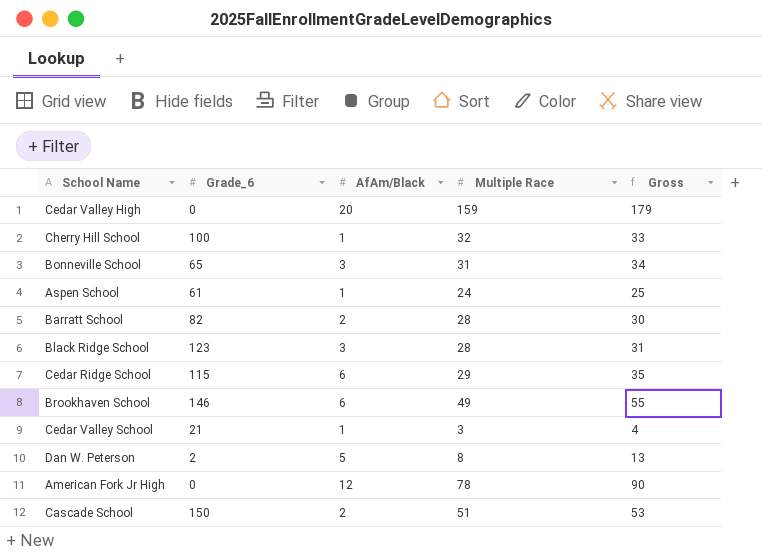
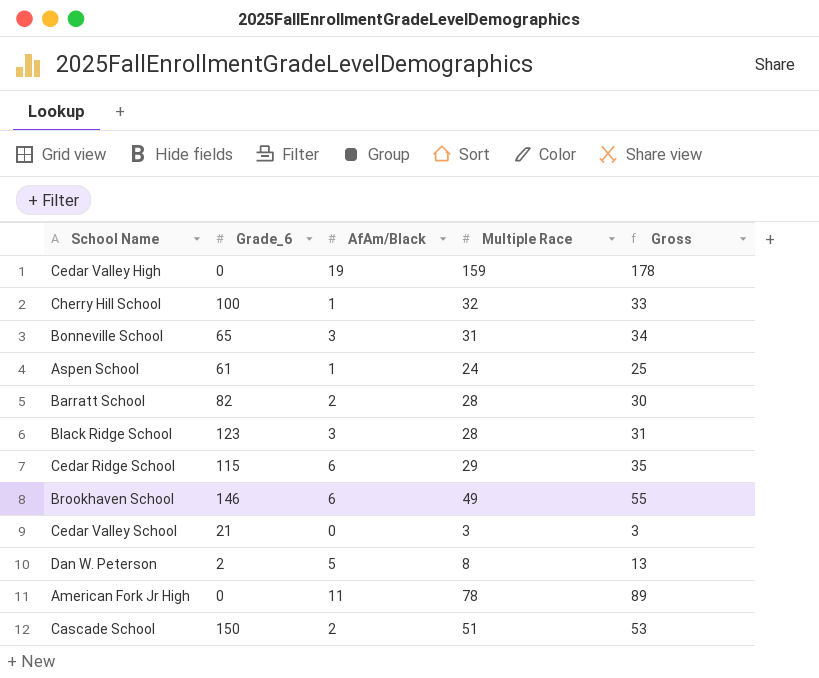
Cedar Valley High | AfAm/Black: 20 -> 19
Cedar Valley High | Gross: 179 -> 178
Cedar Valley School | AfAm/Black: 1 -> 0
Cedar Valley School | Gross: 4 -> 3
American Fork Jr High | AfAm/Black: 12 -> 11
American Fork Jr High | Gross: 90 -> 89

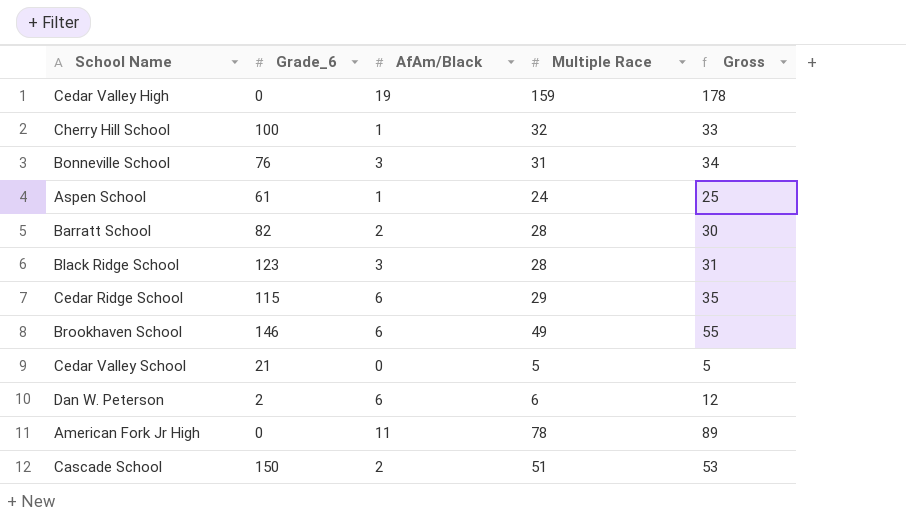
Bonneville School | Grade_6: 65 -> 76
Cedar Valley School | Multiple Race: 3 -> 5
Cedar Valley School | Gross: 3 -> 5
Dan W. Peterson | AfAm/Black: 5 -> 6
Dan W. Peterson | Multiple Race: 8 -> 6
Dan W. Peterson | Gross: 13 -> 12

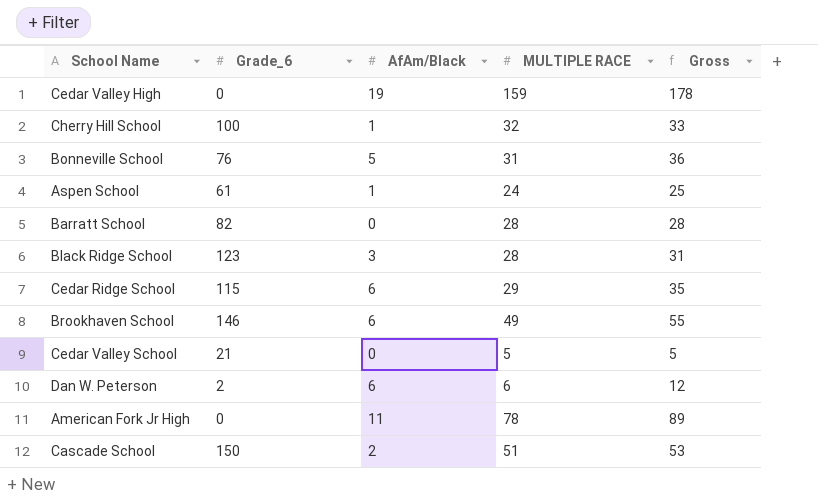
column name: Multiple Race -> MULTIPLE RACE
Bonneville School | AfAm/Black: 3 -> 5
Bonneville School | Gross: 34 -> 36
Barratt School | AfAm/Black: 2 -> 0
Barratt School | Gross: 30 -> 28

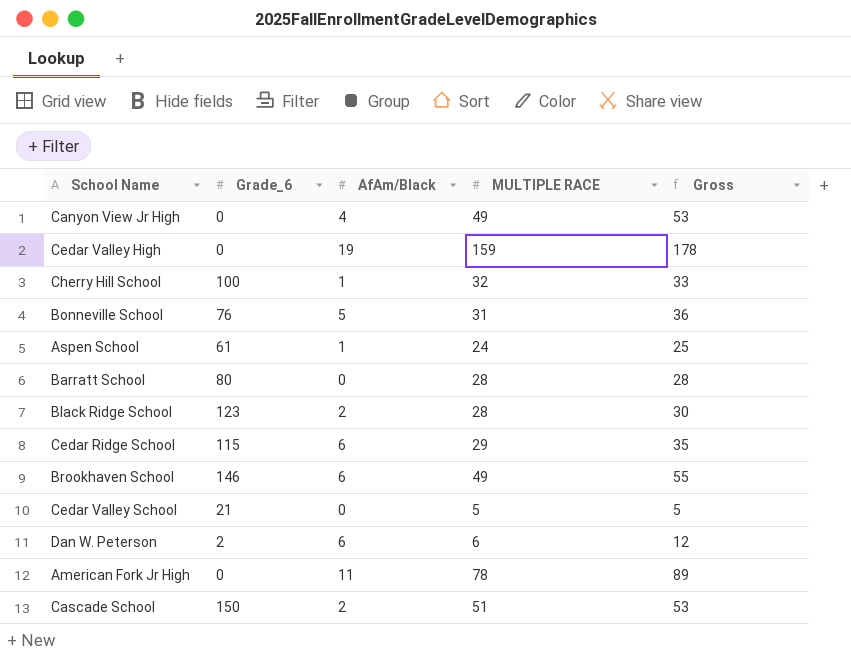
row Canyon View Jr High: none -> 0 | 4 | 49 | 53
Barratt School | Grade_6: 82 -> 80
Black Ridge School | AfAm/Black: 3 -> 2
Black Ridge School | Gross: 31 -> 30

